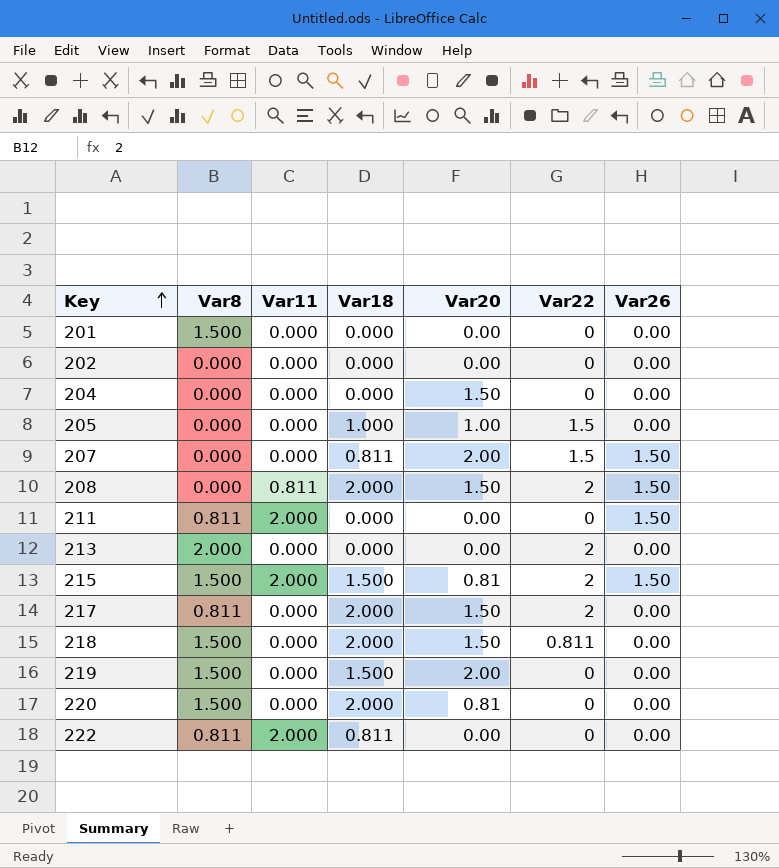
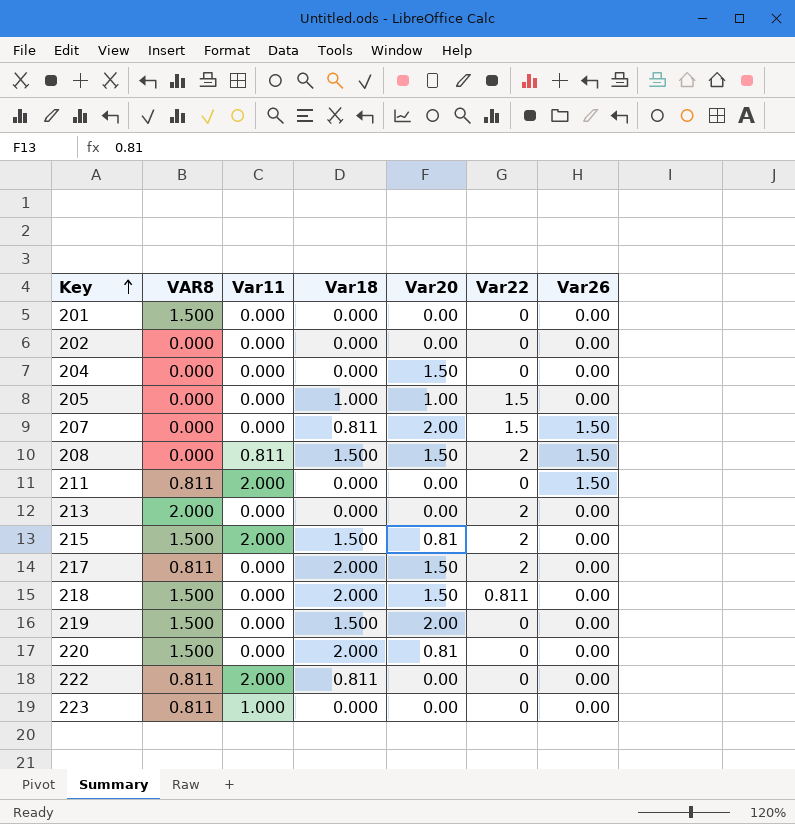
column name: Var8 -> VAR8
208 | Var18: 2.000 -> 1.500
215 | Var26: 1.50 -> 0.00
row 223: none -> 0.811 | 1.000 | 0.000 | 0.00 | 0 | 0.00

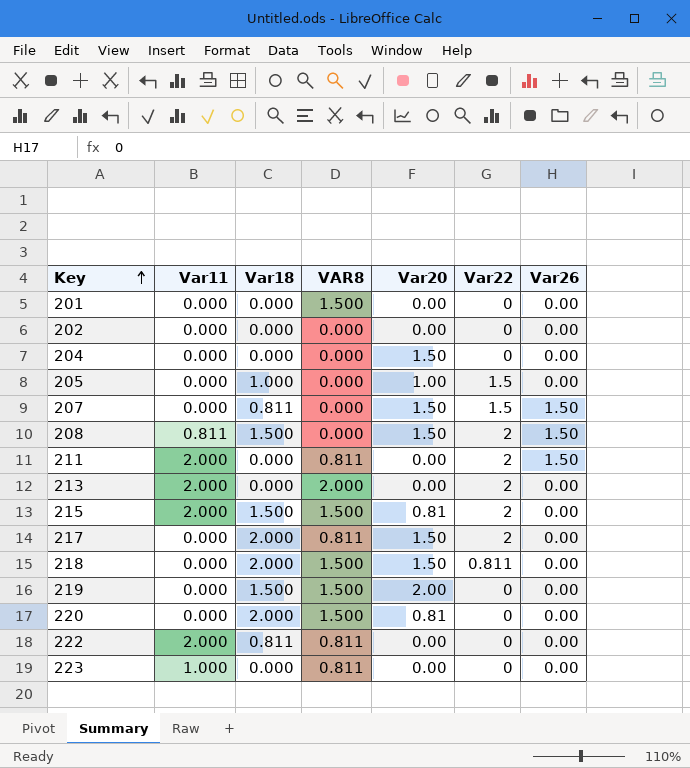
column VAR8 | position: 2 -> 4
207 | Var20: 2.00 -> 1.50
211 | Var22: 0 -> 2
213 | Var11: 0.000 -> 2.000

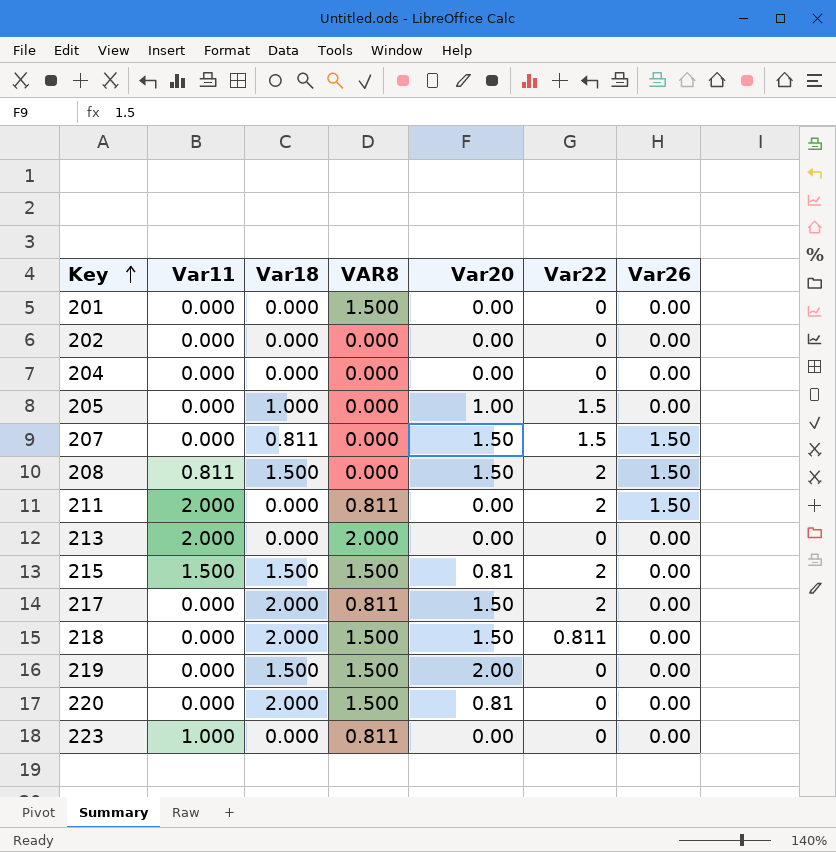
row 222: 2.000 | 0.811 | 0.811 | 0.00 | 0 | 0.00 -> none
204 | Var20: 1.50 -> 0.00
213 | Var22: 2 -> 0
215 | Var11: 2.000 -> 1.500

